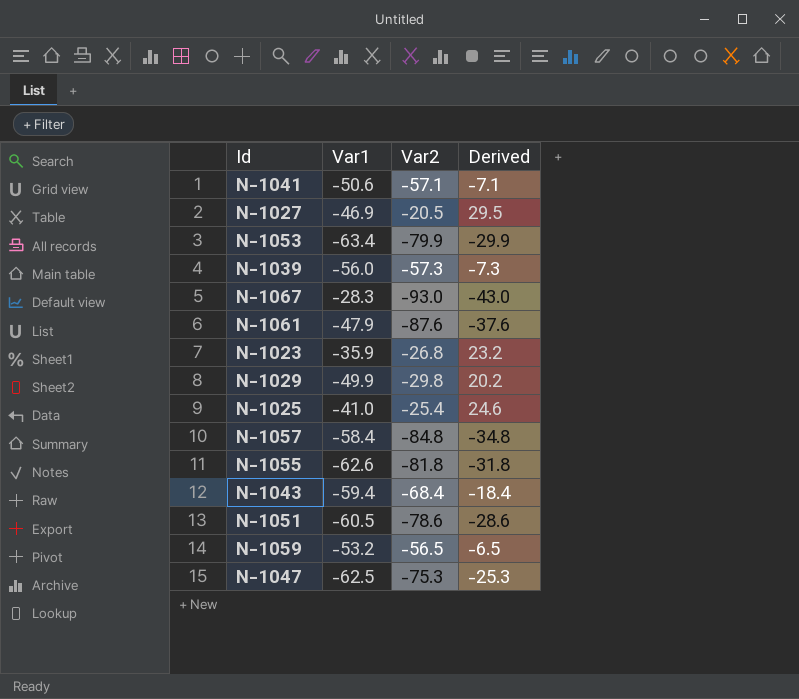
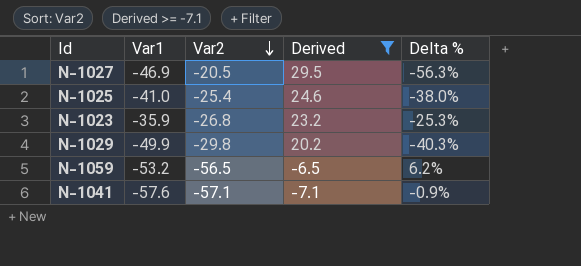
filter: none -> Derived >= -7.1
row order: none -> Var2 descending
column Delta % | formula: none -> ([Var2] - [Var1]) / [Var1]
N-1041 | Var1: -50.6 -> -57.6

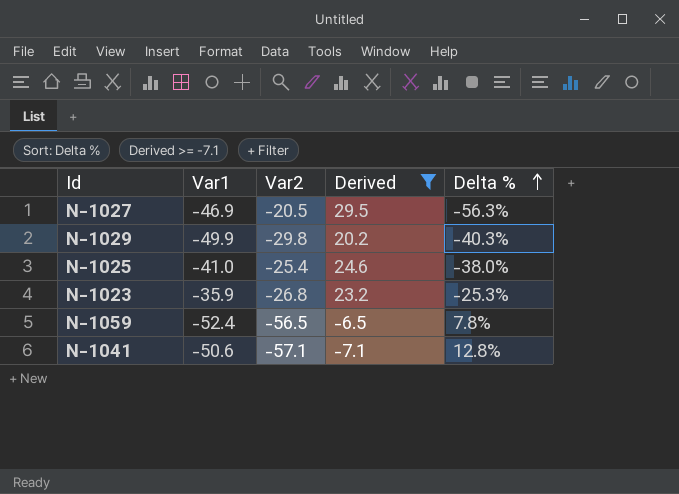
row order: Var2 descending -> Delta % ascending
N-1059 | Var1: -53.2 -> -52.4
N-1059 | Delta %: 6.2% -> 7.8%
N-1041 | Var1: -57.6 -> -50.6
N-1041 | Delta %: -0.9% -> 12.8%

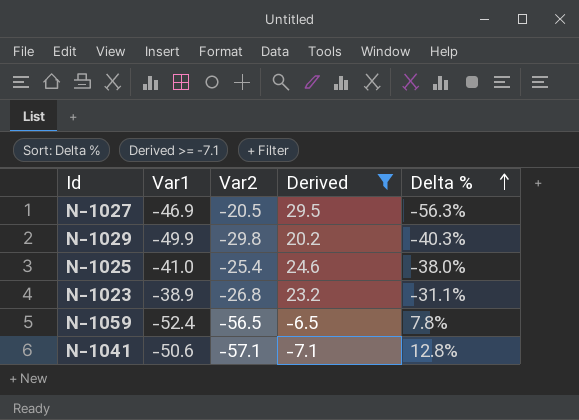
N-1023 | Var1: -35.9 -> -38.9
N-1023 | Delta %: -25.3% -> -31.1%

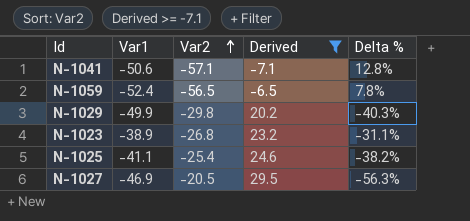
row order: Delta % ascending -> Var2 ascending
N-1025 | Var1: -41.0 -> -41.1
N-1025 | Delta %: -38.0% -> -38.2%

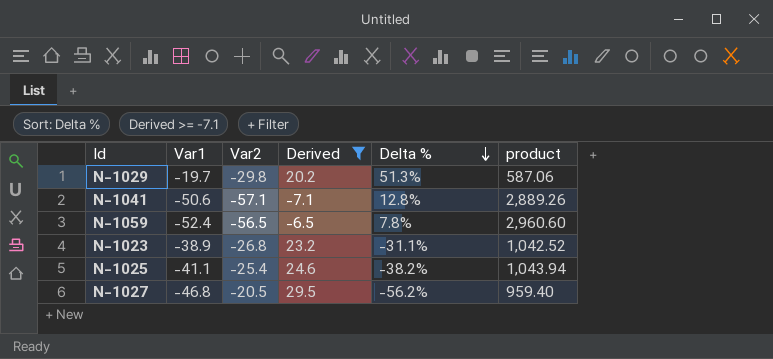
row order: Var2 ascending -> Delta % descending
column product | formula: none -> [Var1] * [Var2]
N-1029 | Var1: -49.9 -> -19.7
N-1029 | Delta %: -40.3% -> 51.3%
N-1027 | Var1: -46.9 -> -46.8
N-1027 | Delta %: -56.3% -> -56.2%

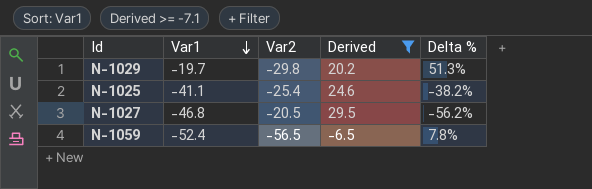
row order: Delta % descending -> Var1 descending
column product | formula: [Var1] * [Var2] -> none
row N-1041: -50.6 | -57.1 | -7.1 | 12.8% | 2,889.26 -> none
row N-1023: -38.9 | -26.8 | 23.2 | -31.1% | 1,042.52 -> none

